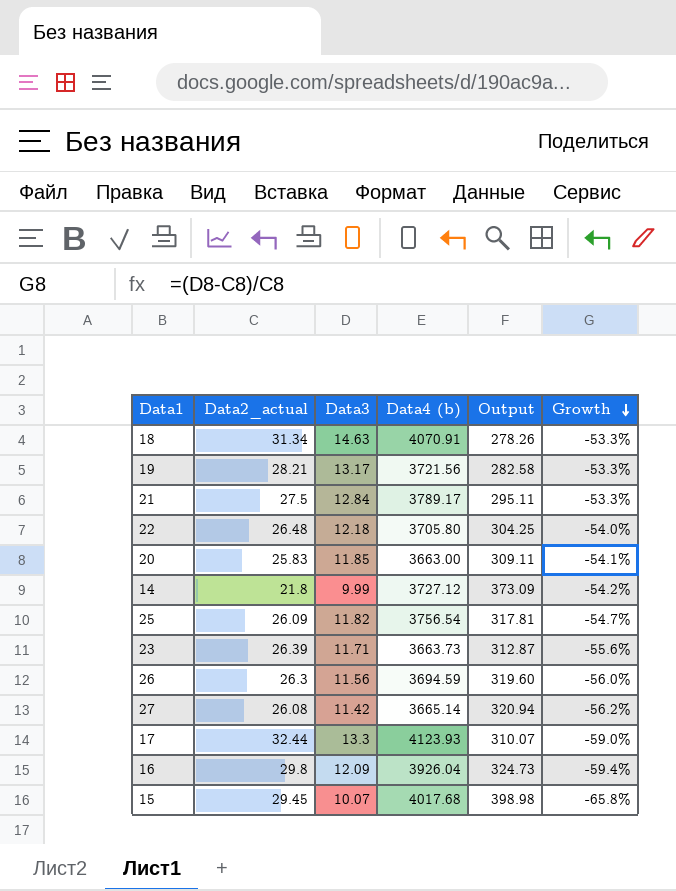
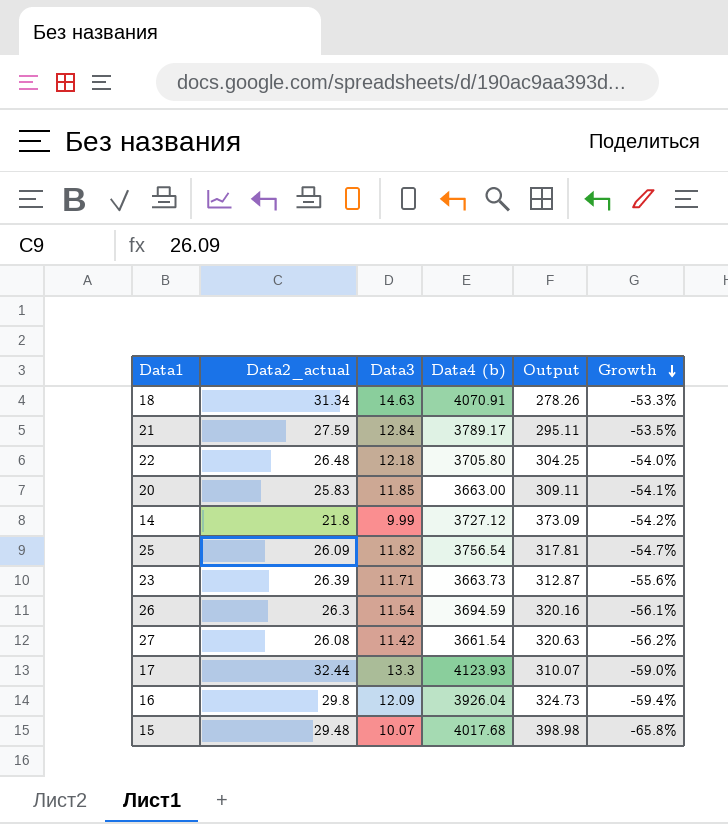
row 19: 28.21 | 13.17 | 3721.56 | 282.58 | -53.3% -> none
21 | Data2_actual: 27.5 -> 27.59
21 | Growth: -53.3% -> -53.5%
26 | Data3: 11.56 -> 11.54
26 | Output: 319.60 -> 320.16
26 | Growth: -56.0% -> -56.1%
27 | Data4 (b): 3665.14 -> 3661.54
27 | Output: 320.94 -> 320.63
15 | Data2_actual: 29.45 -> 29.48

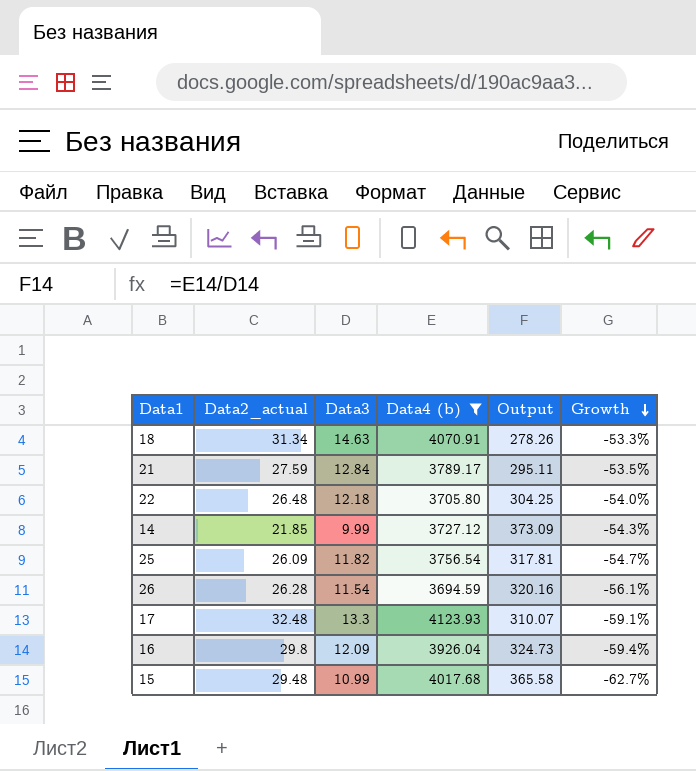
filter: none -> Data4 (b) >= 3694.59
14 | Data2_actual: 21.8 -> 21.85
14 | Growth: -54.2% -> -54.3%
26 | Data2_actual: 26.3 -> 26.28
17 | Data2_actual: 32.44 -> 32.48
17 | Growth: -59.0% -> -59.1%
15 | Data3: 10.07 -> 10.99
15 | Output: 398.98 -> 365.58
15 | Growth: -65.8% -> -62.7%

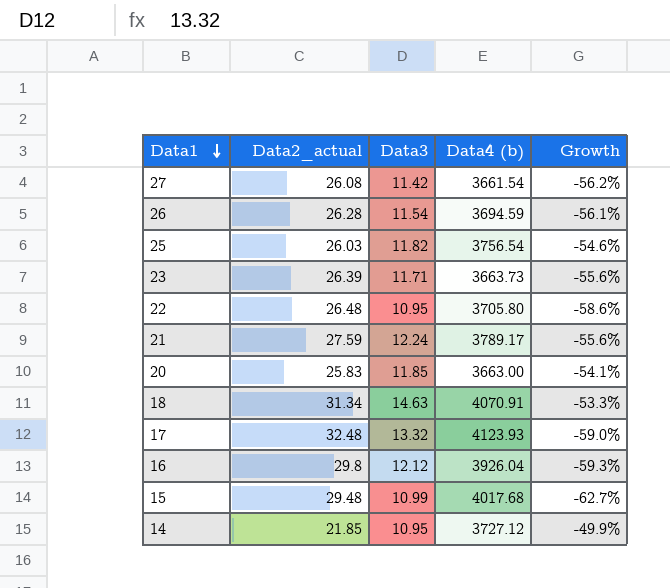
filter: Data4 (b) >= 3694.59 -> none
row order: Growth descending -> Data1 descending
column Output | formula: [Data4 (b)] / [Data3] -> none
25 | Data2_actual: 26.09 -> 26.03
25 | Growth: -54.7% -> -54.6%
22 | Data3: 12.18 -> 10.95
22 | Growth: -54.0% -> -58.6%
21 | Data3: 12.84 -> 12.24
21 | Growth: -53.5% -> -55.6%
17 | Data3: 13.3 -> 13.32
17 | Growth: -59.1% -> -59.0%
16 | Data3: 12.09 -> 12.12
16 | Growth: -59.4% -> -59.3%
14 | Data3: 9.99 -> 10.95
14 | Growth: -54.3% -> -49.9%

